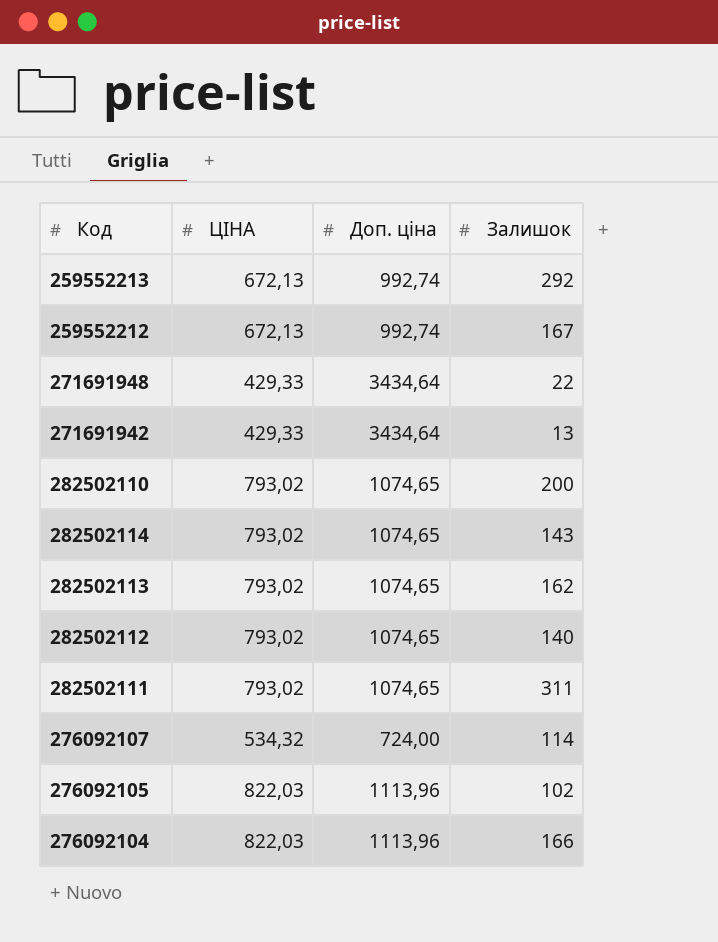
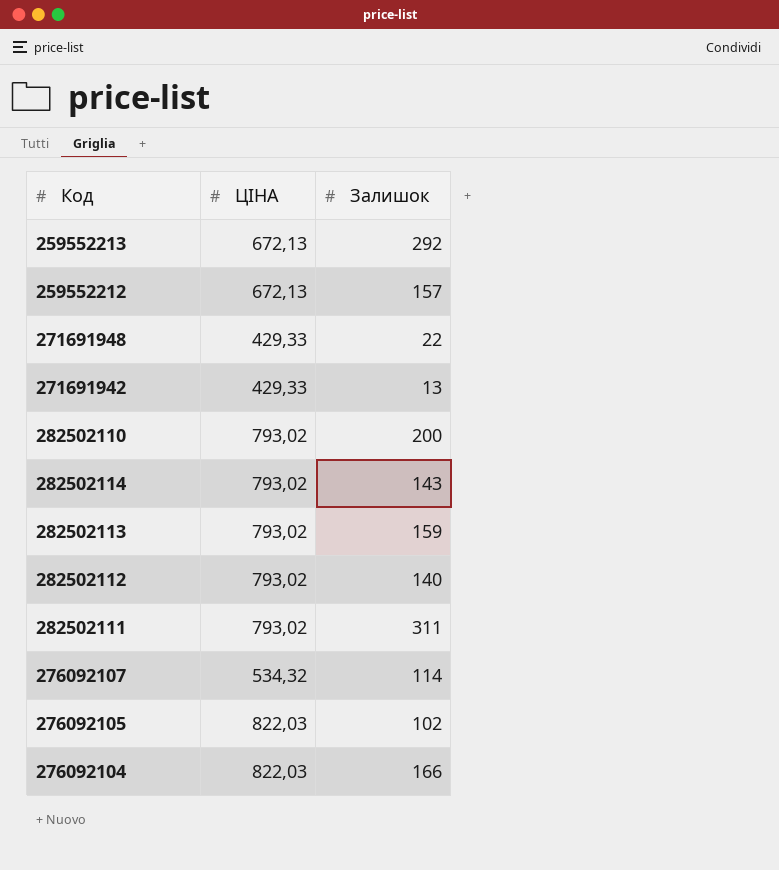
column Доп. ціна | position: 3 -> none
259552212 | Залишок: 167 -> 157
282502113 | Залишок: 162 -> 159

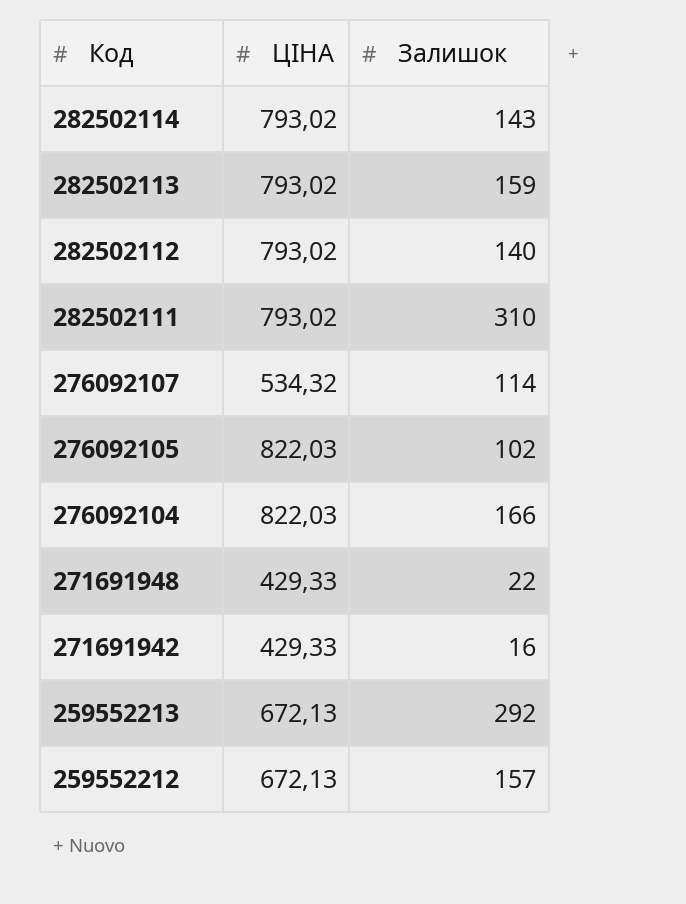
row order: none -> Код descending
row 282502110: 793,02 | 200 -> none
282502111 | Залишок: 311 -> 310
271691942 | Залишок: 13 -> 16

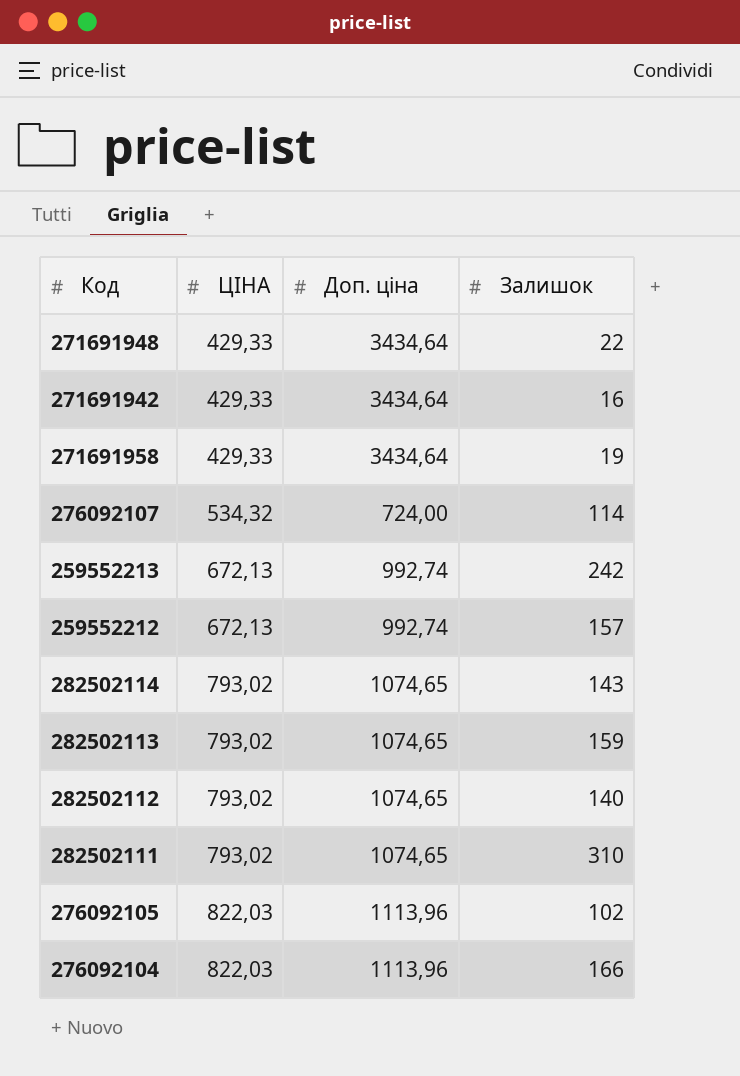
row order: Код descending -> ЦІНА ascending
column Доп. ціна | position: none -> 3
row 271691958: none -> 429,33 | 3434,64 | 19
259552213 | Залишок: 292 -> 242

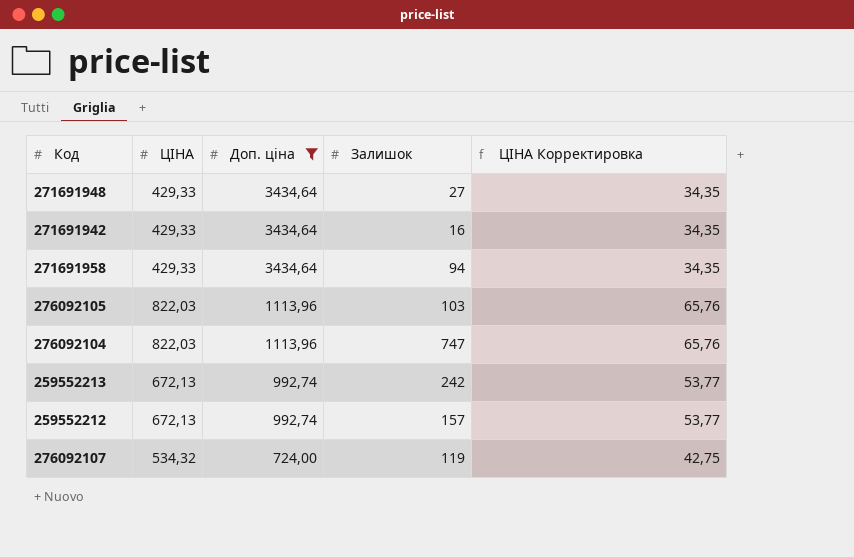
filter: none -> Доп. ціна != 1074,65
row order: ЦІНА ascending -> Доп. ціна descending
column ЦІНА Корректировка | formula: none -> [ЦІНА] * 0,08
271691948 | Залишок: 22 -> 27
271691958 | Залишок: 19 -> 94
276092105 | Залишок: 102 -> 103
276092104 | Залишок: 166 -> 747
276092107 | Залишок: 114 -> 119

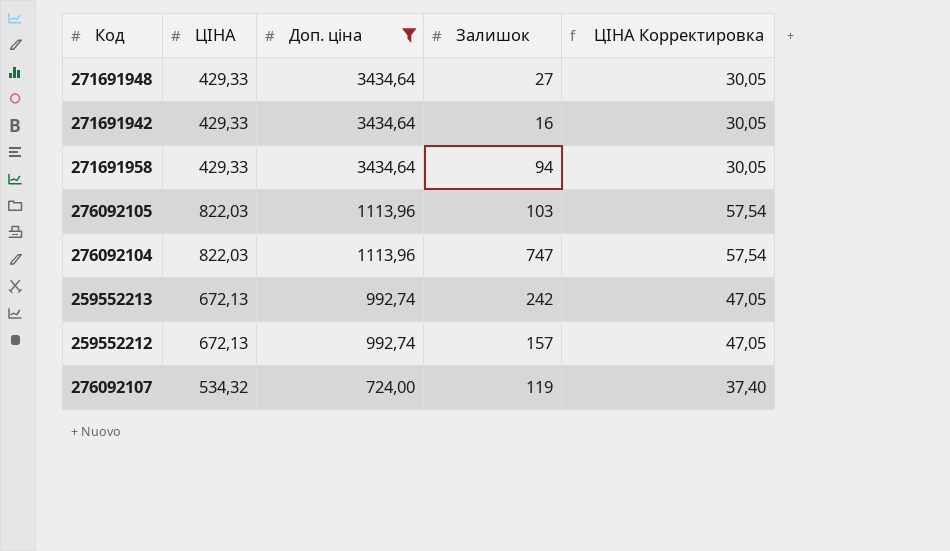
column ЦІНА Корректировка | formula: [ЦІНА] * 0,08 -> [ЦІНА] * 0,07

